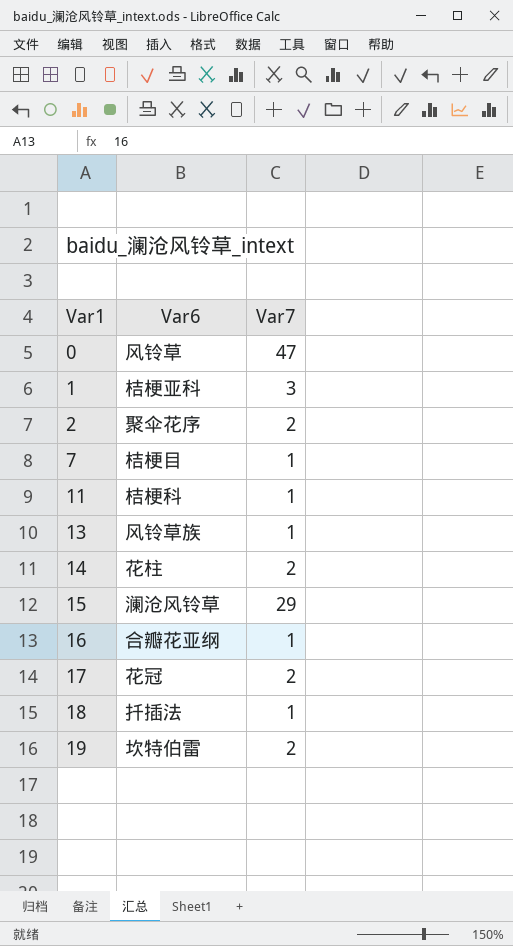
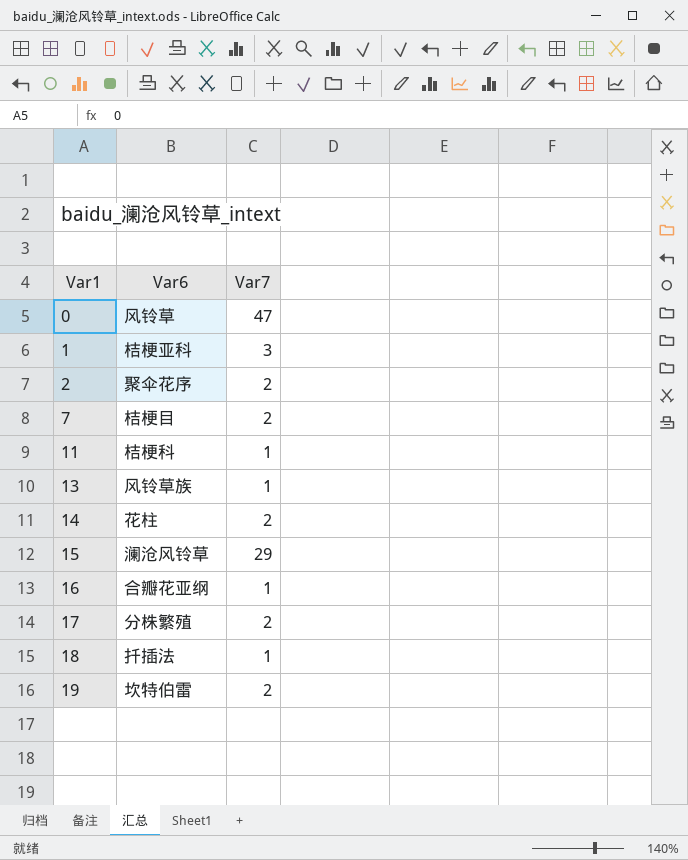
7 | Var7: 1 -> 2
17 | Var6: 花冠 -> 分株繁殖

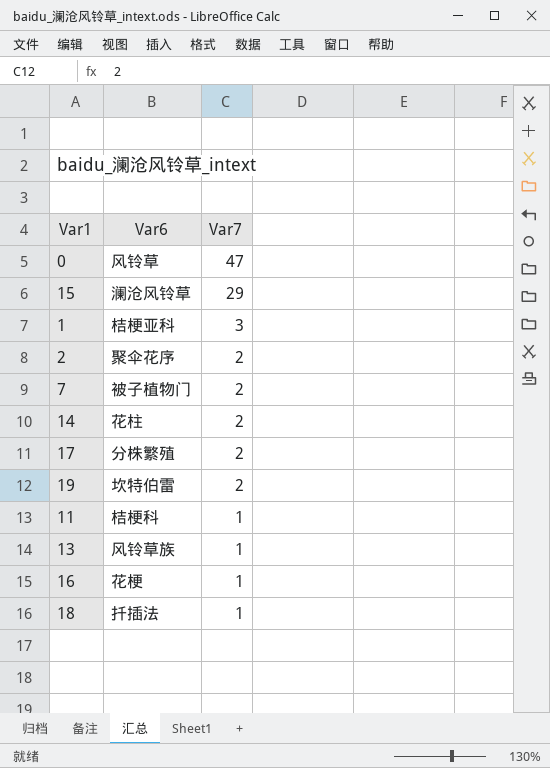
row order: Var1 ascending -> Var7 descending
7 | Var6: 桔梗目 -> 被子植物门
16 | Var6: 合瓣花亚纲 -> 花梗

